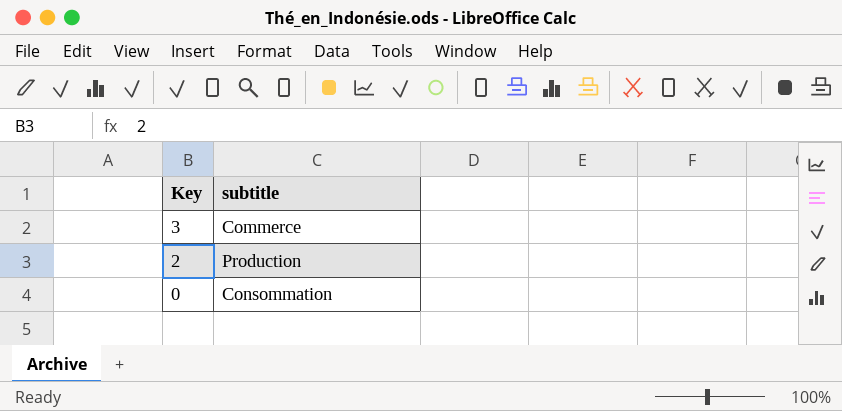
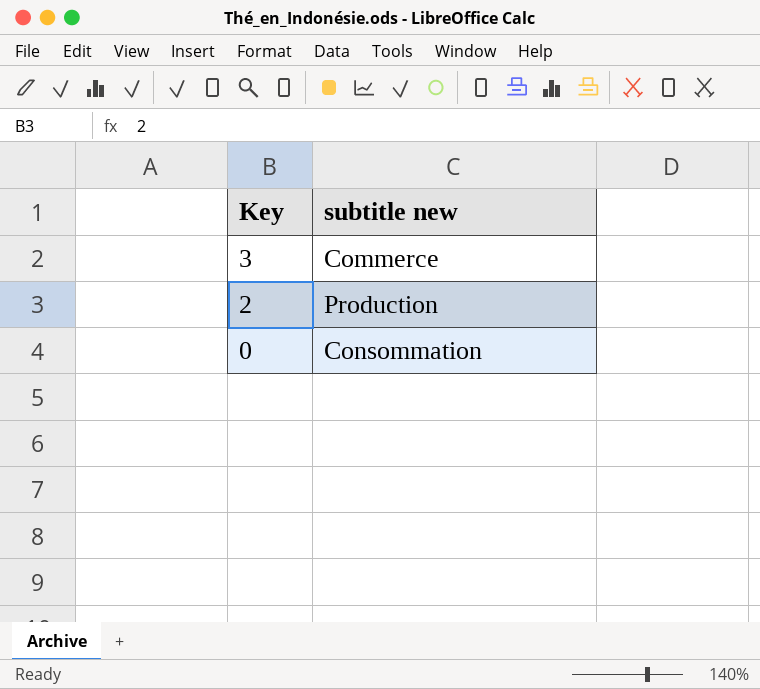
column name: subtitle -> subtitle new

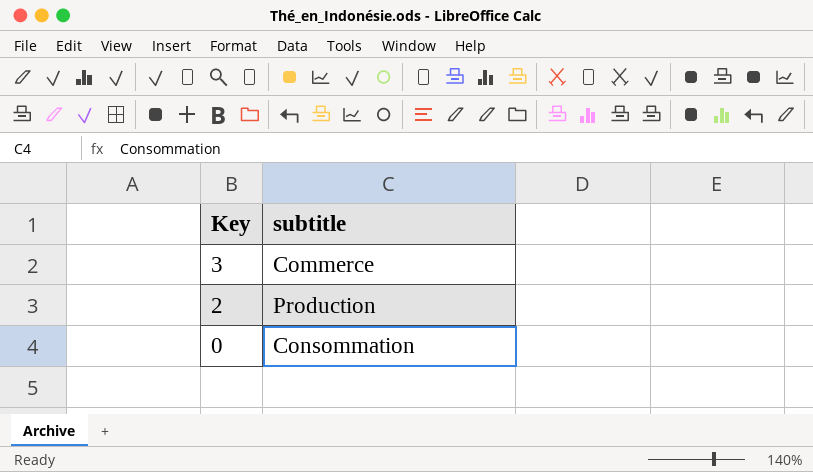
column name: subtitle new -> subtitle

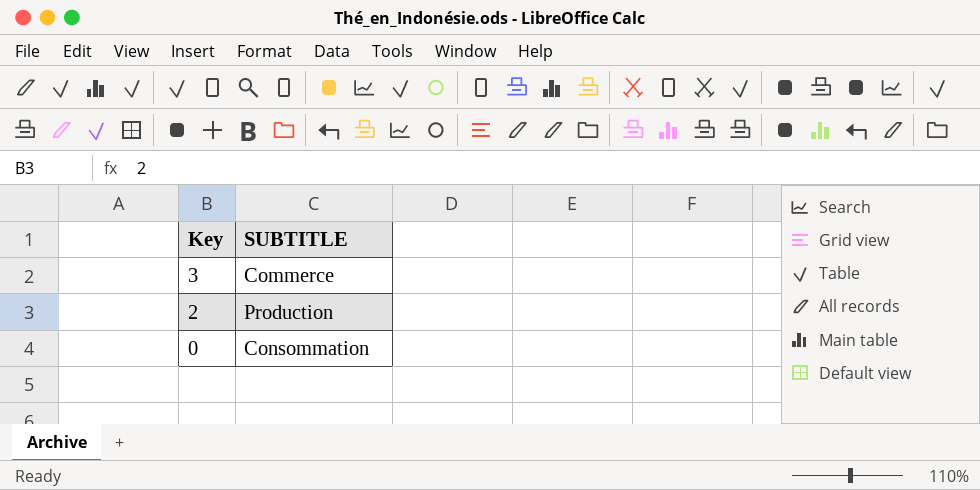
column name: subtitle -> SUBTITLE

